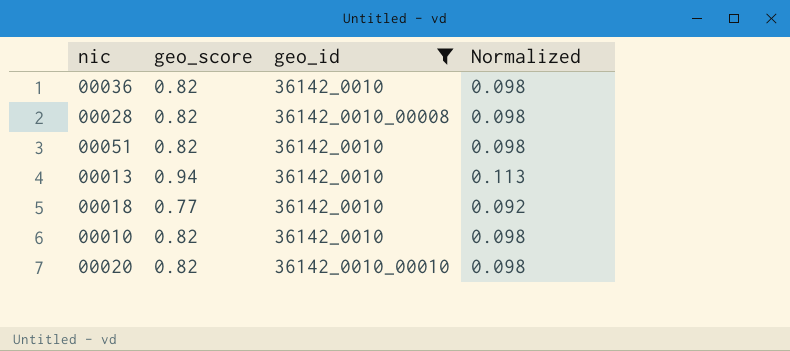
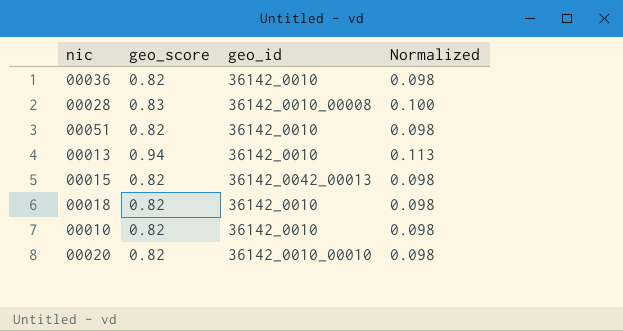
filter: geo_id != 36142_0042_00013 -> none
00028 | geo_score: 0.82 -> 0.83
00028 | Normalized: 0.098 -> 0.100
00018 | geo_score: 0.77 -> 0.82
00018 | Normalized: 0.092 -> 0.098

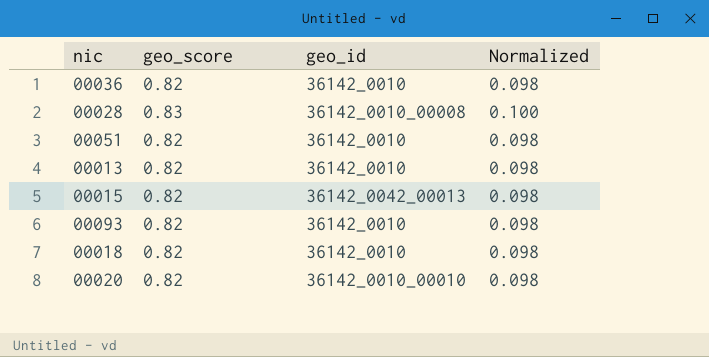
row 00010: 0.82 | 36142_0010 | 0.098 -> none
00013 | geo_score: 0.94 -> 0.82
00013 | Normalized: 0.113 -> 0.098
row 00093: none -> 0.82 | 36142_0010 | 0.098

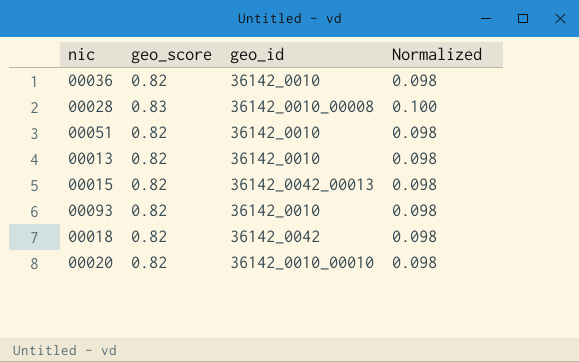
00018 | geo_id: 36142_0010 -> 36142_0042

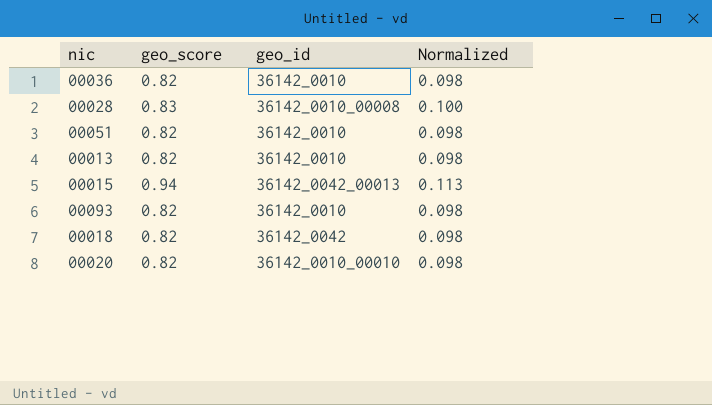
00015 | geo_score: 0.82 -> 0.94
00015 | Normalized: 0.098 -> 0.113

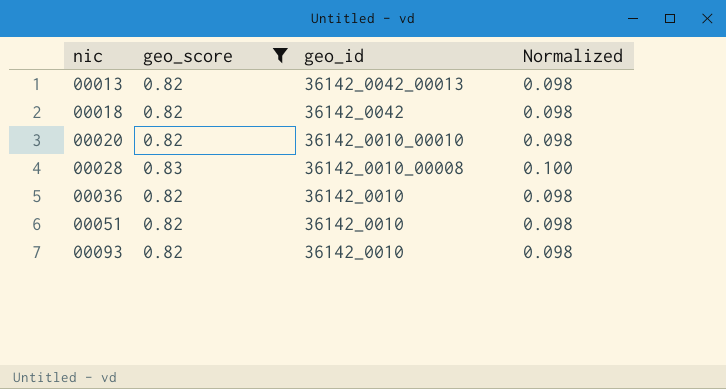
filter: none -> geo_score != 0.94
row order: none -> nic ascending
00013 | geo_id: 36142_0010 -> 36142_0042_00013

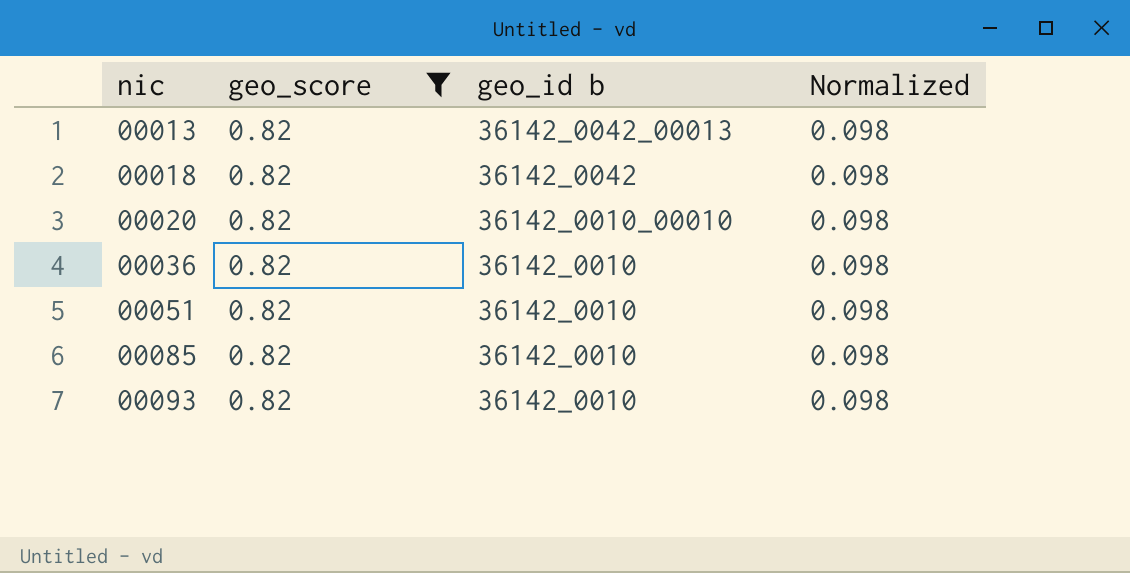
column name: geo_id -> geo_id b
row 00028: 0.83 | 36142_0010_00008 | 0.100 -> none
row 00085: none -> 0.82 | 36142_0010 | 0.098

